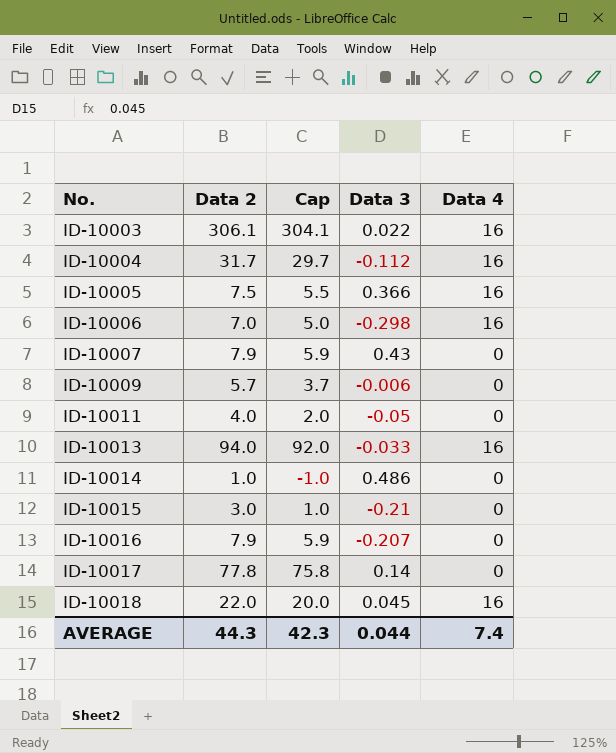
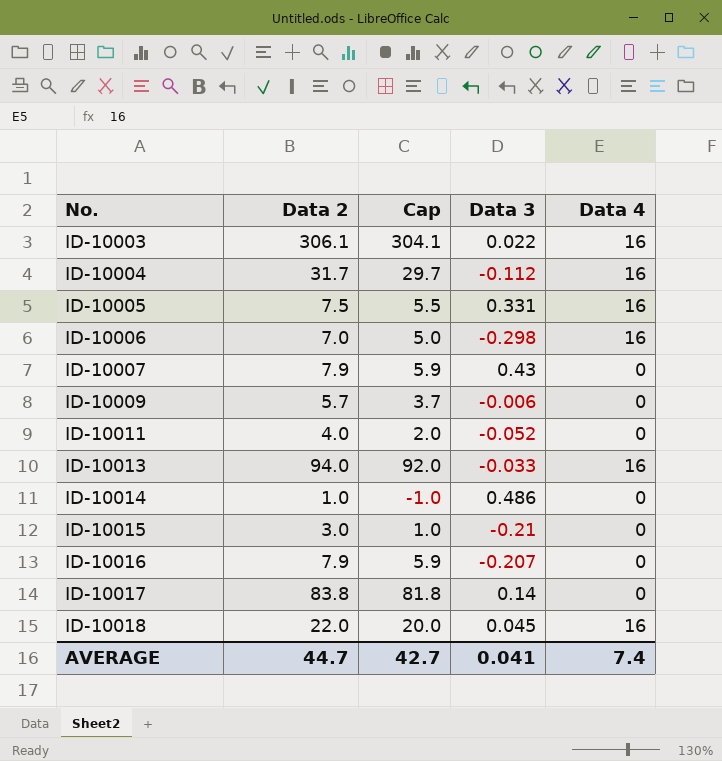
ID-10005 | Data 3: 0.366 -> 0.331
ID-10011 | Data 3: -0.05 -> -0.052
ID-10017 | Data 2: 77.8 -> 83.8
ID-10017 | Cap: 75.8 -> 81.8
AVERAGE | Data 2: 44.3 -> 44.7
AVERAGE | Cap: 42.3 -> 42.7
AVERAGE | Data 3: 0.044 -> 0.041

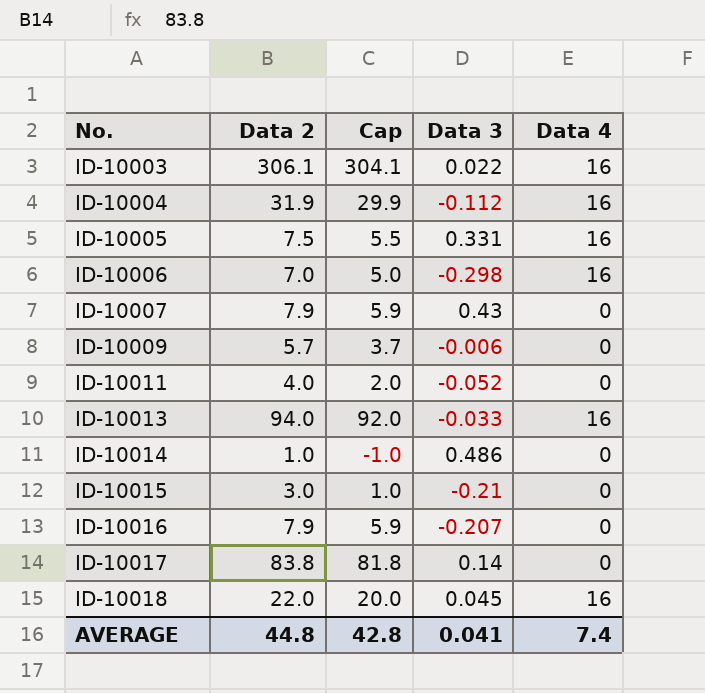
ID-10004 | Data 2: 31.7 -> 31.9
ID-10004 | Cap: 29.7 -> 29.9
AVERAGE | Data 2: 44.7 -> 44.8
AVERAGE | Cap: 42.7 -> 42.8

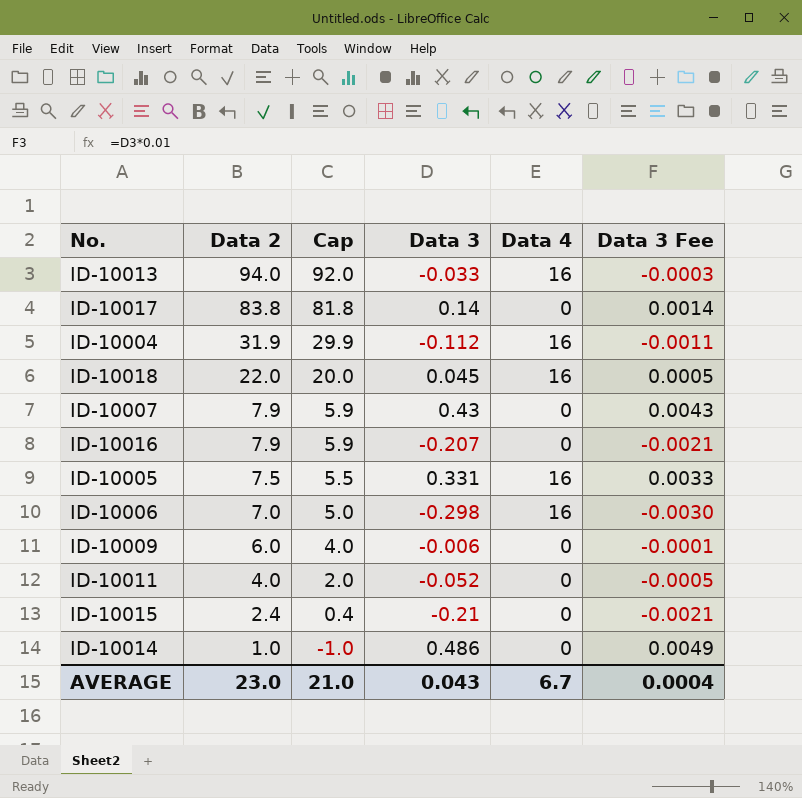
row order: No. ascending -> Data 2 descending
column Data 3 Fee | formula: none -> [Data 3] * 0.01
row ID-10003: 306.1 | 304.1 | 0.022 | 16 -> none
ID-10009 | Data 2: 5.7 -> 6.0
ID-10009 | Cap: 3.7 -> 4.0
ID-10015 | Data 2: 3.0 -> 2.4
ID-10015 | Cap: 1.0 -> 0.4
AVERAGE | Data 2: 44.8 -> 23.0
AVERAGE | Cap: 42.8 -> 21.0
AVERAGE | Data 3: 0.041 -> 0.043
AVERAGE | Data 4: 7.4 -> 6.7

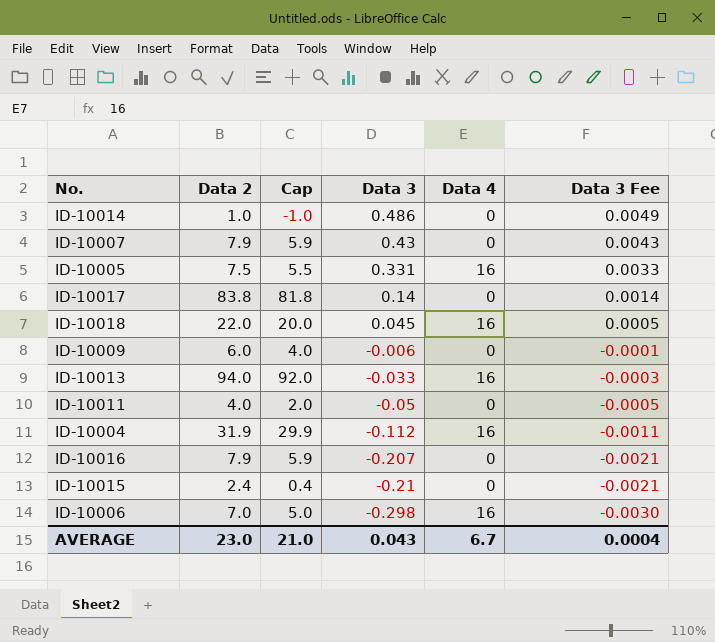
row order: Data 2 descending -> Data 3 descending
ID-10011 | Data 3: -0.052 -> -0.05

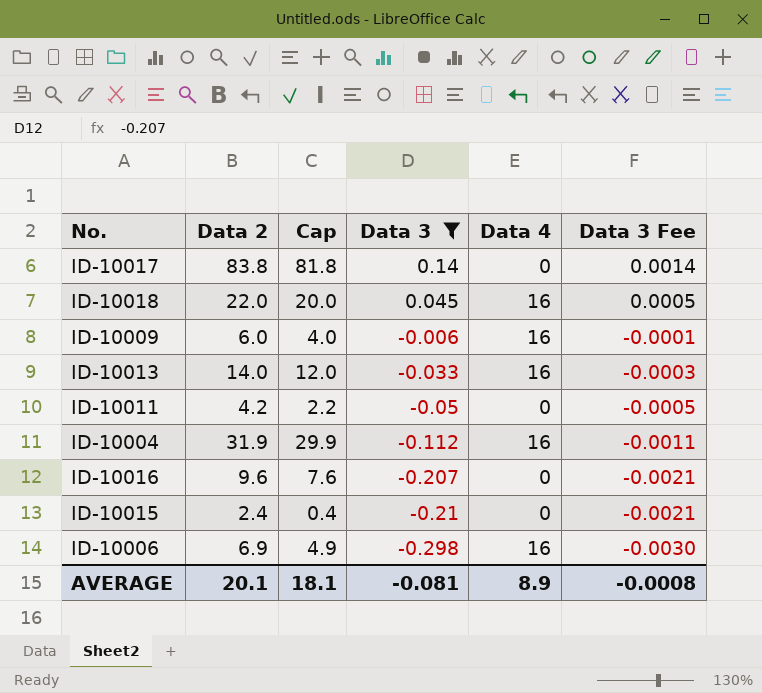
filter: none -> Data 3 <= 0.14
ID-10009 | Data 4: 0 -> 16
ID-10013 | Data 2: 94.0 -> 14.0
ID-10013 | Cap: 92.0 -> 12.0
ID-10011 | Data 2: 4.0 -> 4.2
ID-10011 | Cap: 2.0 -> 2.2
ID-10016 | Data 2: 7.9 -> 9.6
ID-10016 | Cap: 5.9 -> 7.6
ID-10006 | Data 2: 7.0 -> 6.9
ID-10006 | Cap: 5.0 -> 4.9
AVERAGE | Data 2: 23.0 -> 20.1
AVERAGE | Cap: 21.0 -> 18.1
AVERAGE | Data 3: 0.043 -> -0.081
AVERAGE | Data 4: 6.7 -> 8.9
AVERAGE | Data 3 Fee: 0.0004 -> -0.0008

